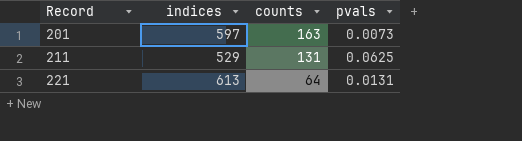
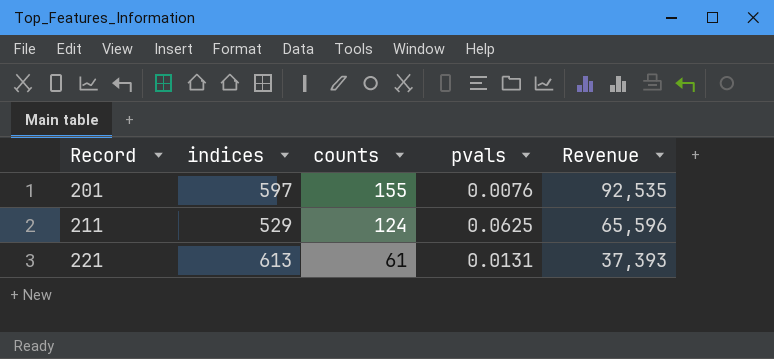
column Revenue | formula: none -> [indices] * [counts]
201 | counts: 163 -> 155
201 | pvals: 0.0073 -> 0.0076
211 | counts: 131 -> 124
221 | counts: 64 -> 61

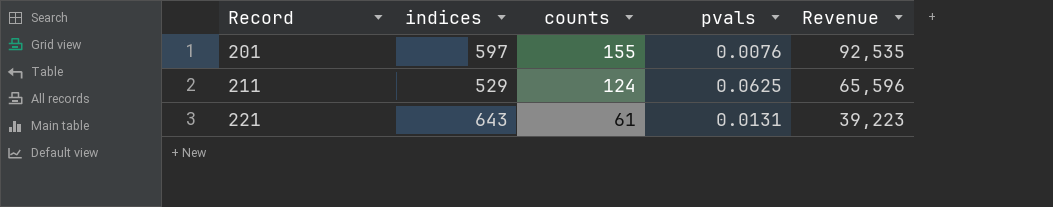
221 | indices: 613 -> 643
221 | Revenue: 37,393 -> 39,223

